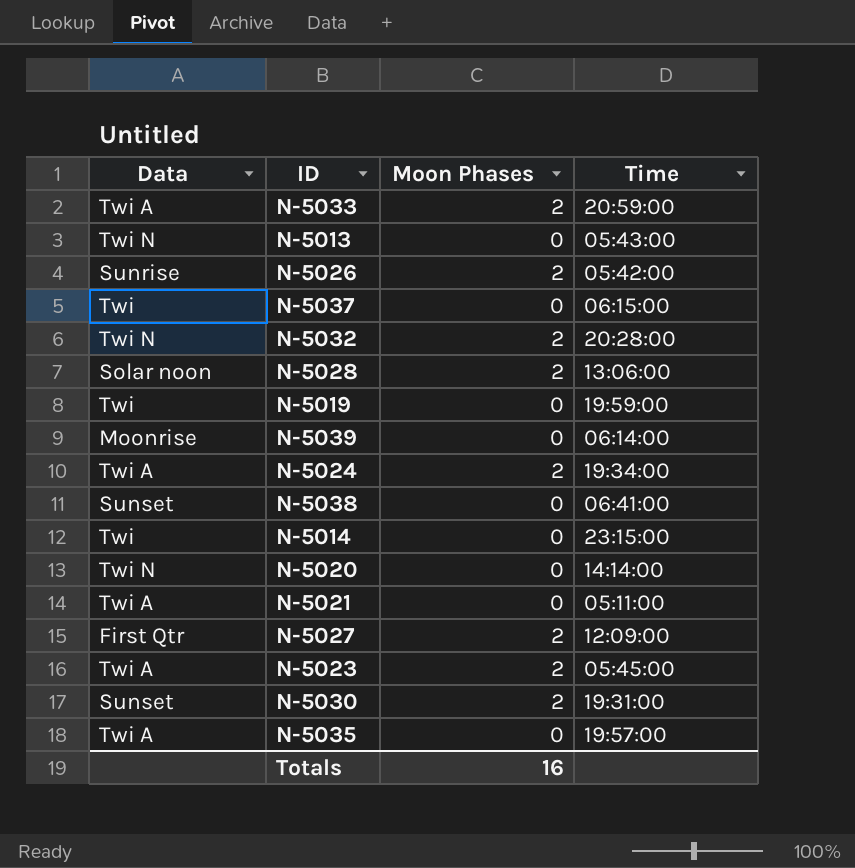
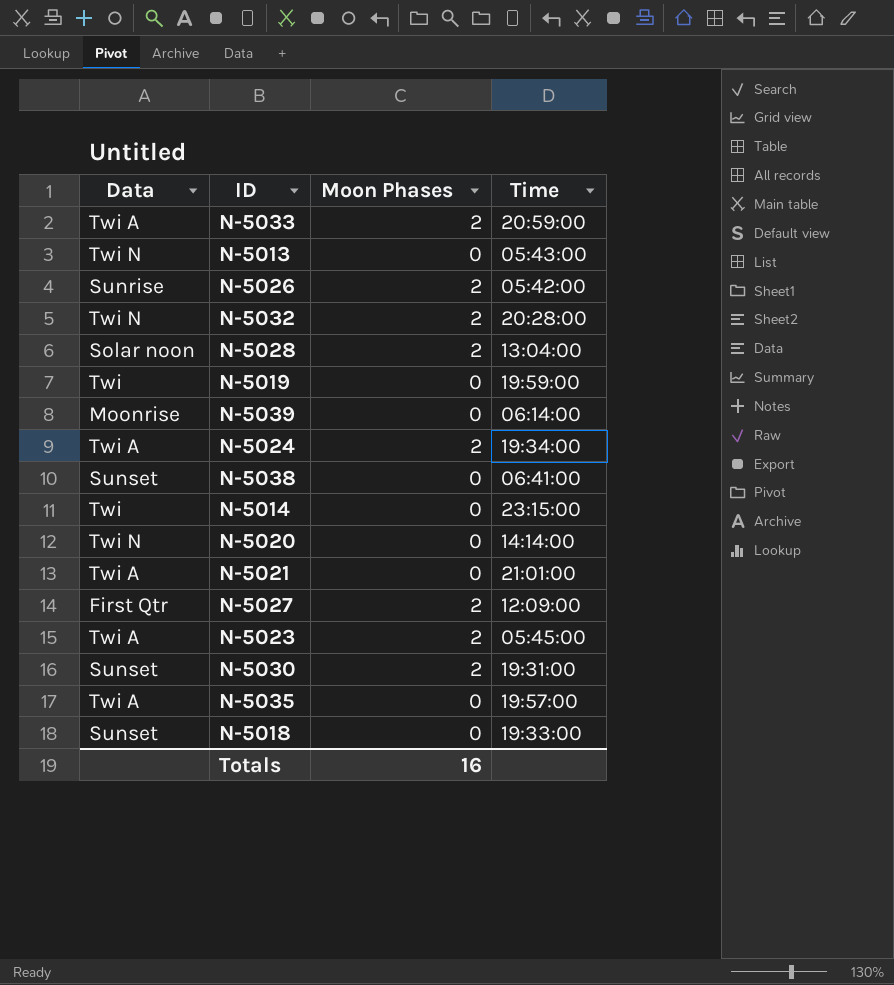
row N-5037: Twi | 0 | 06:15:00 -> none
N-5028 | Time: 13:06:00 -> 13:04:00
N-5021 | Time: 05:11:00 -> 21:01:00
row N-5018: none -> Sunset | 0 | 19:33:00

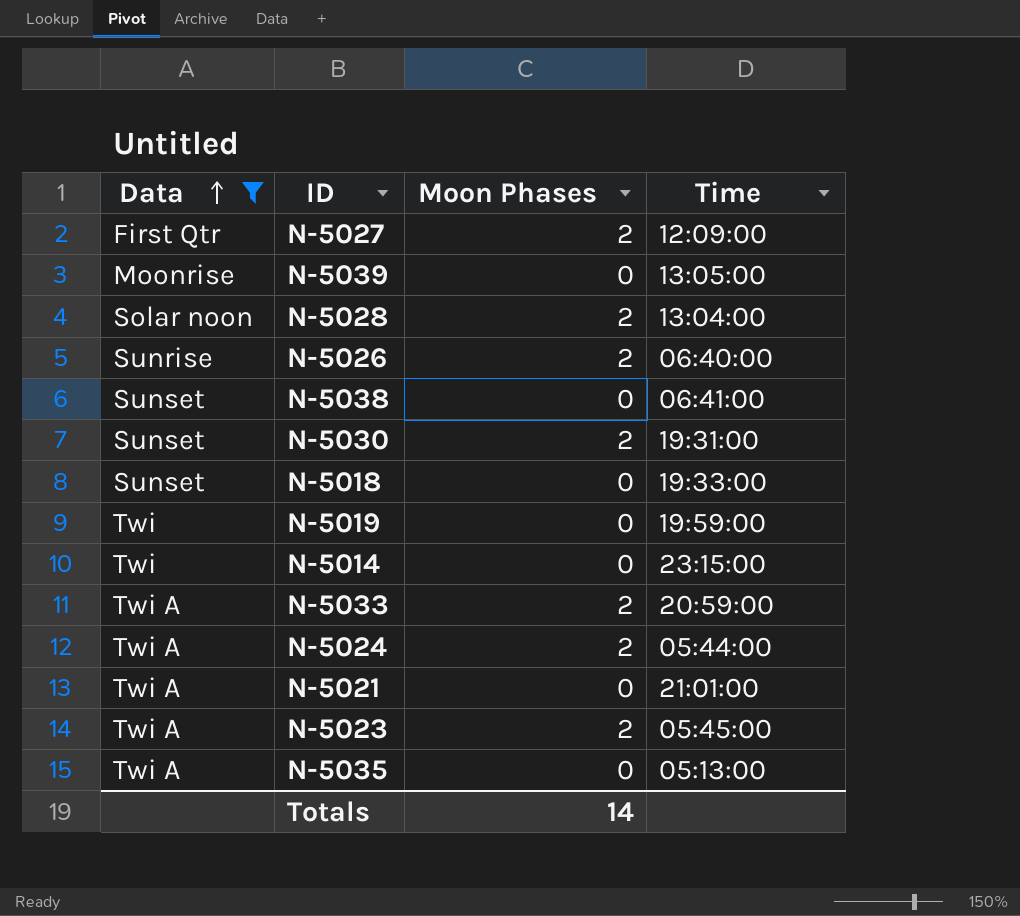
filter: none -> Data != Twi N
row order: none -> Data ascending
N-5039 | Time: 06:14:00 -> 13:05:00
N-5026 | Time: 05:42:00 -> 06:40:00
N-5024 | Time: 19:34:00 -> 05:44:00
N-5035 | Time: 19:57:00 -> 05:13:00
Totals | Moon Phases: 16 -> 14

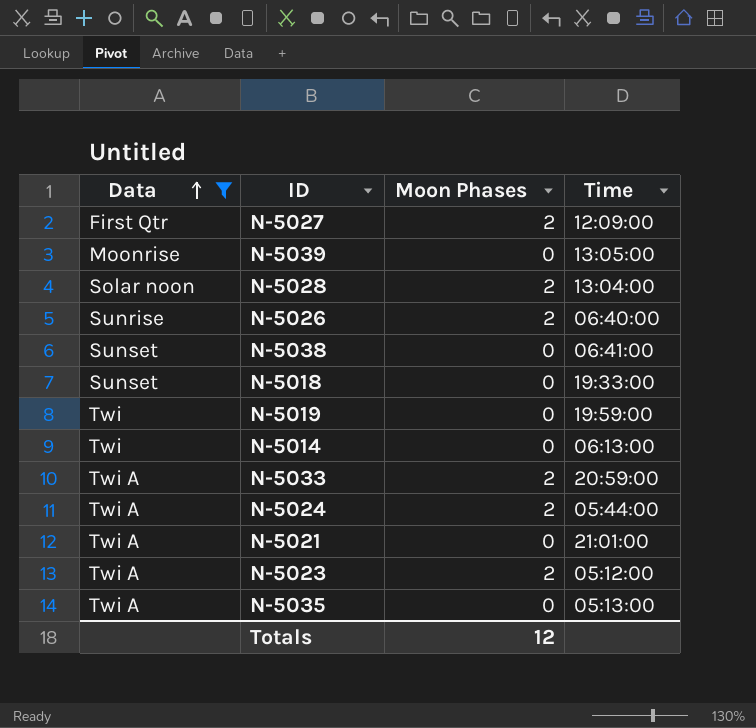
row N-5030: Sunset | 2 | 19:31:00 -> none
N-5014 | Time: 23:15:00 -> 06:13:00
N-5023 | Time: 05:45:00 -> 05:12:00
Totals | Moon Phases: 14 -> 12

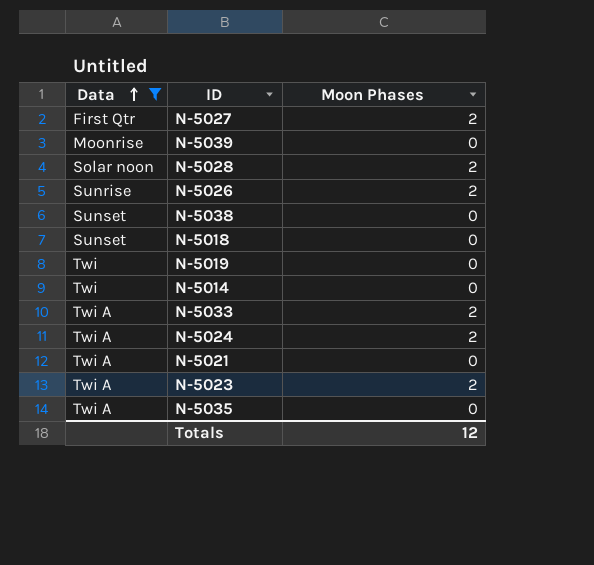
column Time | position: 4 -> none

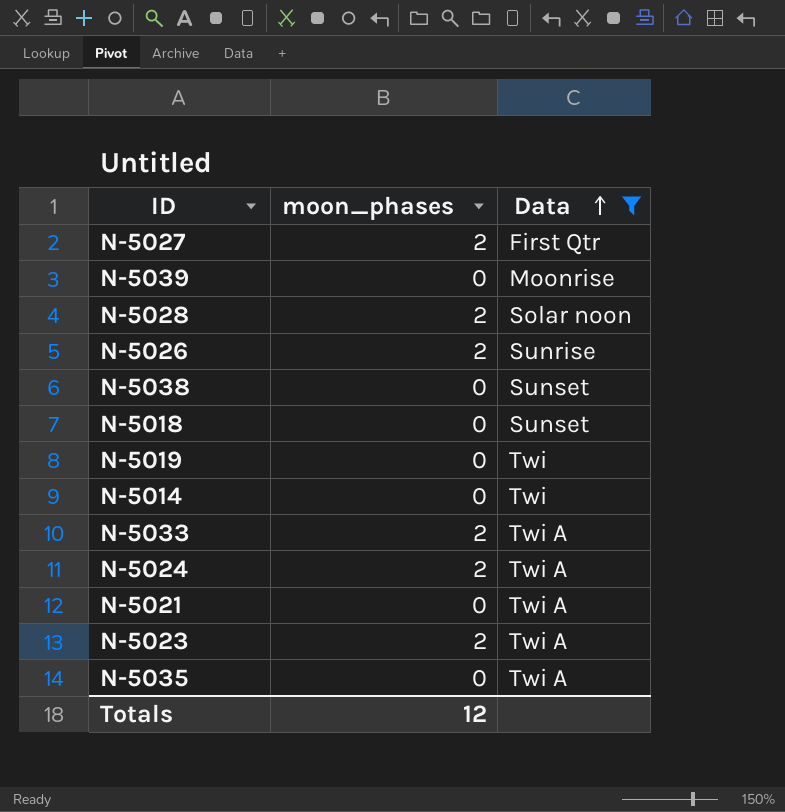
column name: Moon Phases -> moon_phases
column Data | position: 1 -> 3

